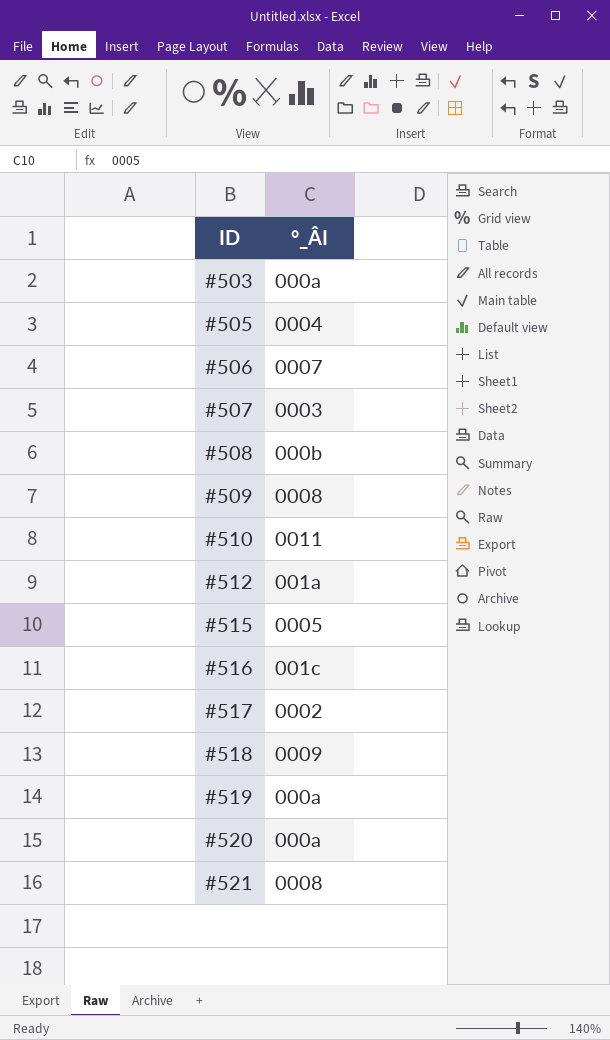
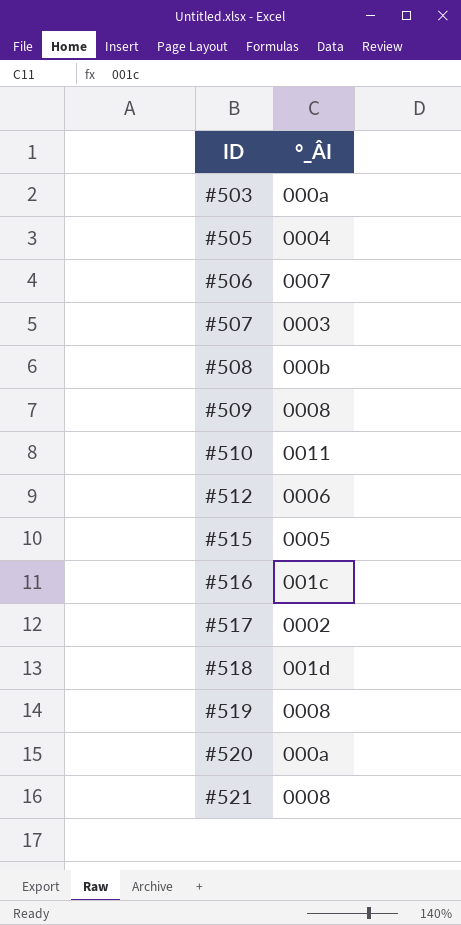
#512 | °_ÂI: 001a -> 0006
#518 | °_ÂI: 0009 -> 001d
#519 | °_ÂI: 000a -> 0008

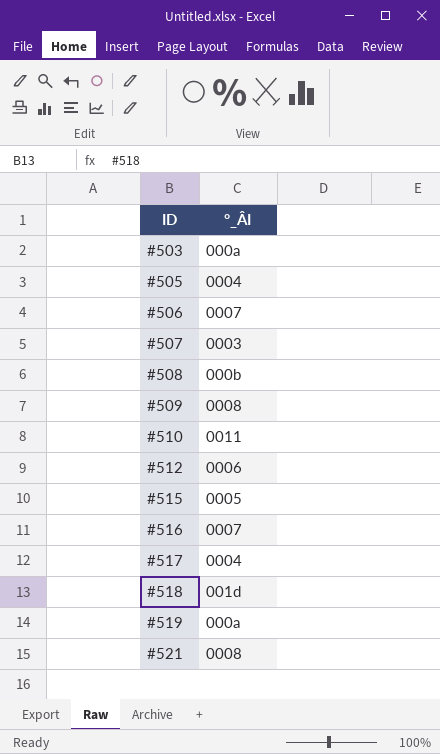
row #520: 000a -> none
#516 | °_ÂI: 001c -> 0007
#517 | °_ÂI: 0002 -> 0004
#519 | °_ÂI: 0008 -> 000a

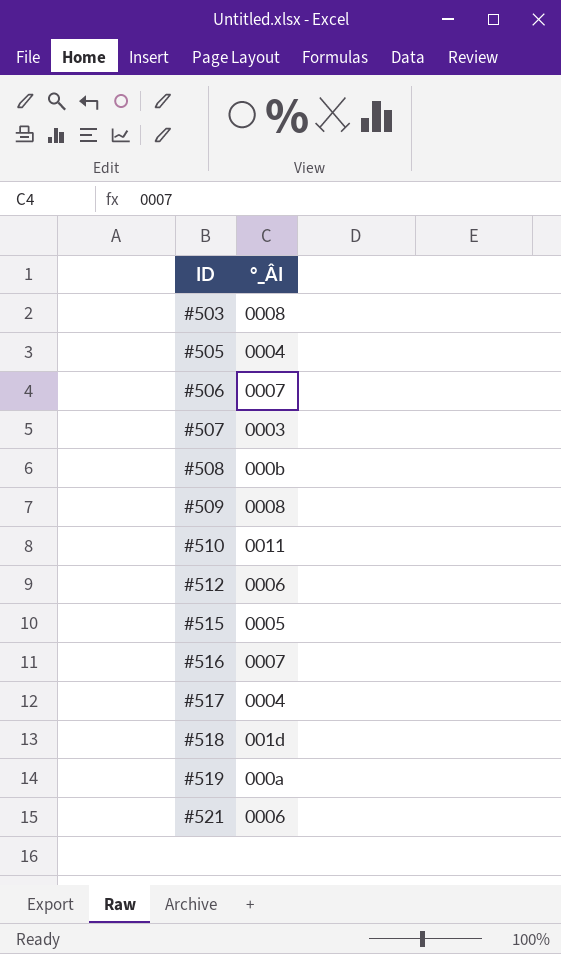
#503 | °_ÂI: 000a -> 0008
#521 | °_ÂI: 0008 -> 0006

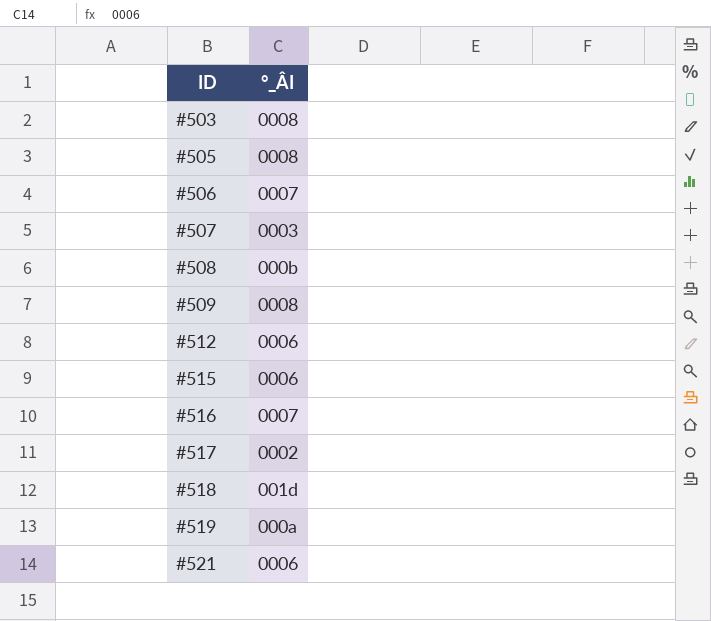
row #510: 0011 -> none
#505 | °_ÂI: 0004 -> 0008
#515 | °_ÂI: 0005 -> 0006
#517 | °_ÂI: 0004 -> 0002

